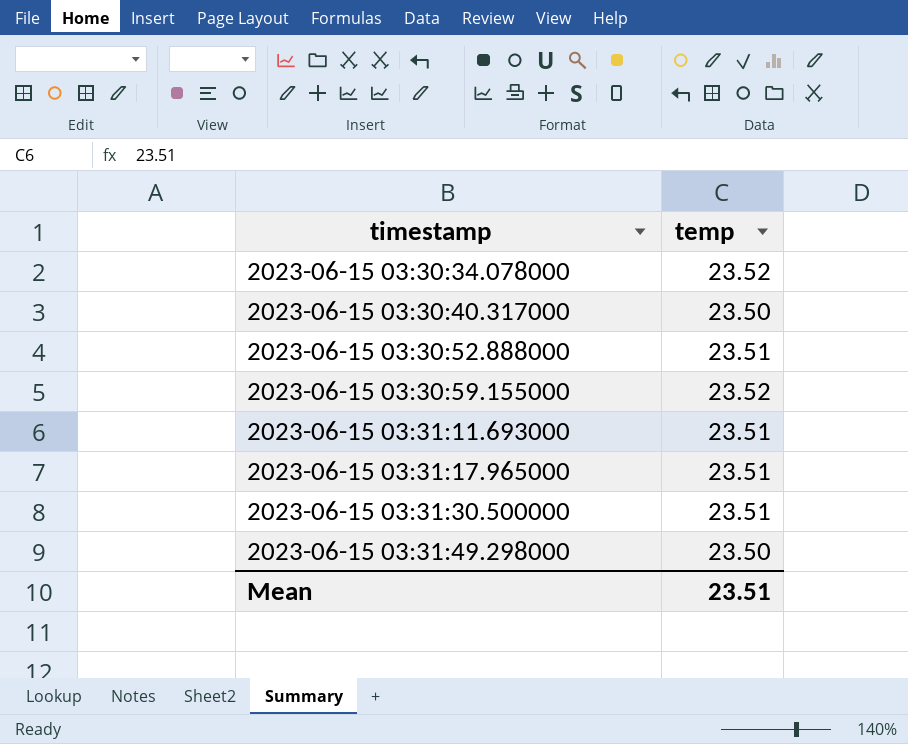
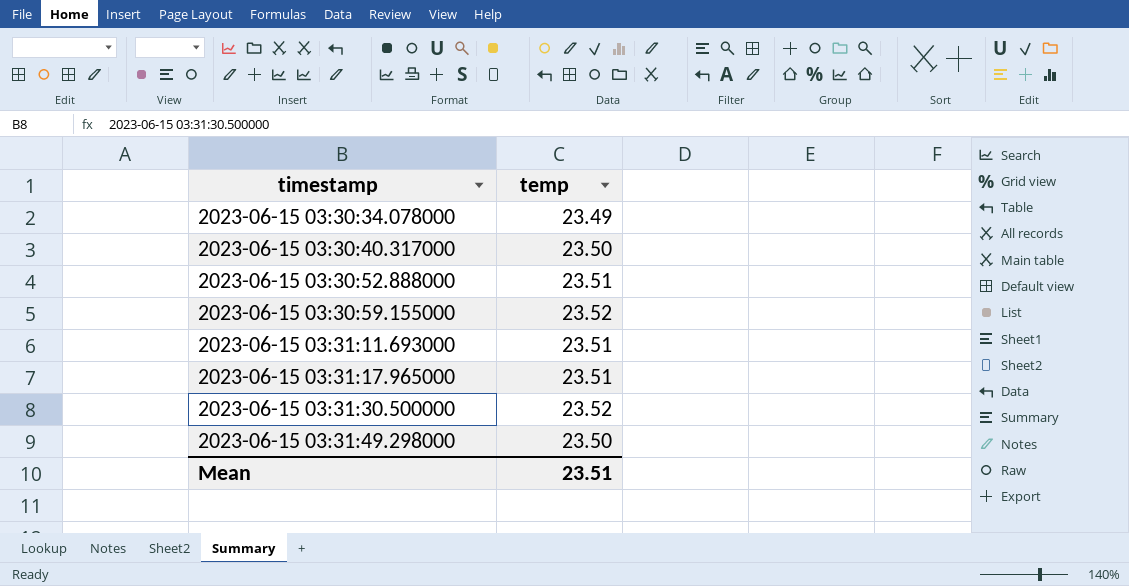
2023-06-15 03:30:34.078000 | temp: 23.52 -> 23.49
2023-06-15 03:31:30.500000 | temp: 23.51 -> 23.52

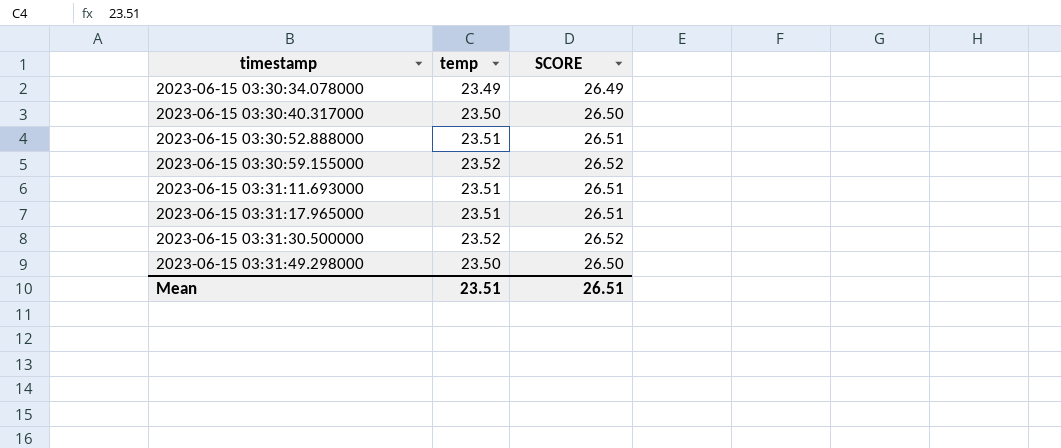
column SCORE | formula: none -> [temp] + 3

